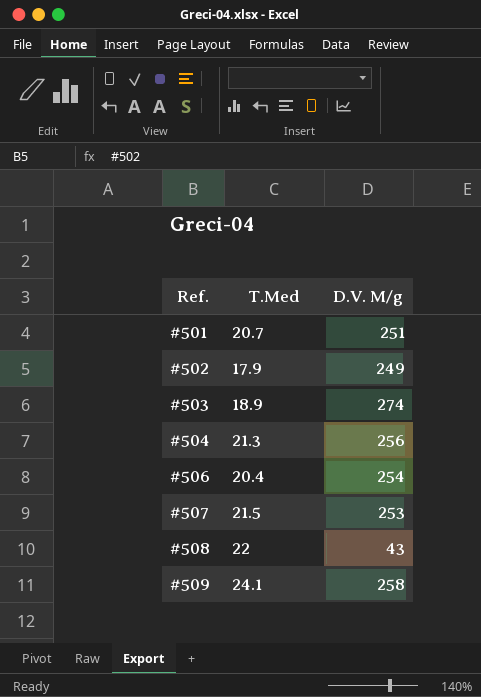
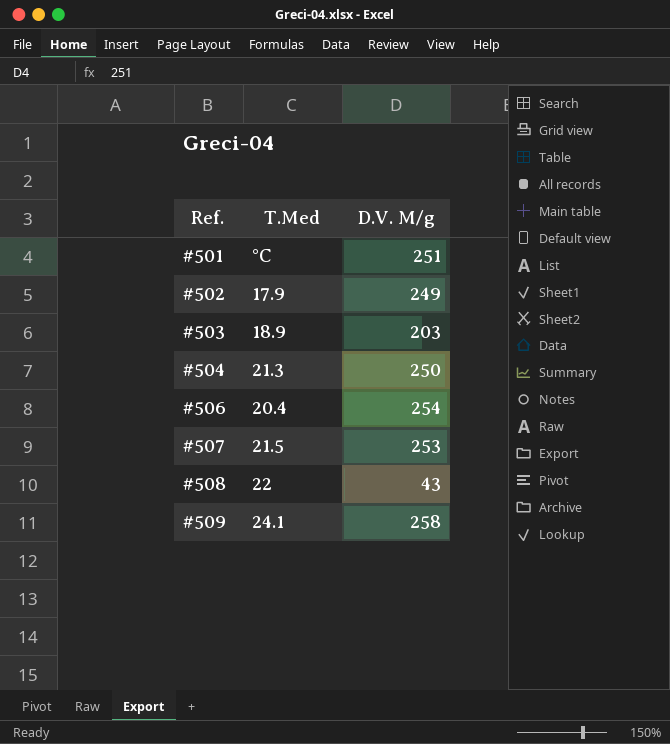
#501 | T.Med: 20.7 -> °C
#503 | D.V. M/g: 274 -> 203
#504 | D.V. M/g: 256 -> 250

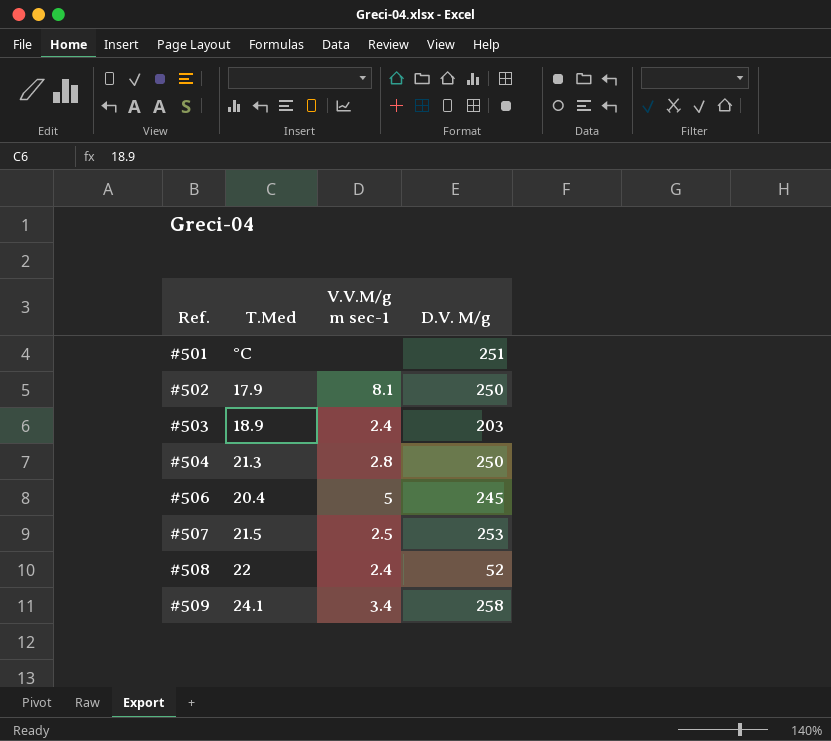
column V.V.M/g m sec-1 | position: none -> 3
#502 | D.V. M/g: 249 -> 250
#506 | D.V. M/g: 254 -> 245
#508 | D.V. M/g: 43 -> 52

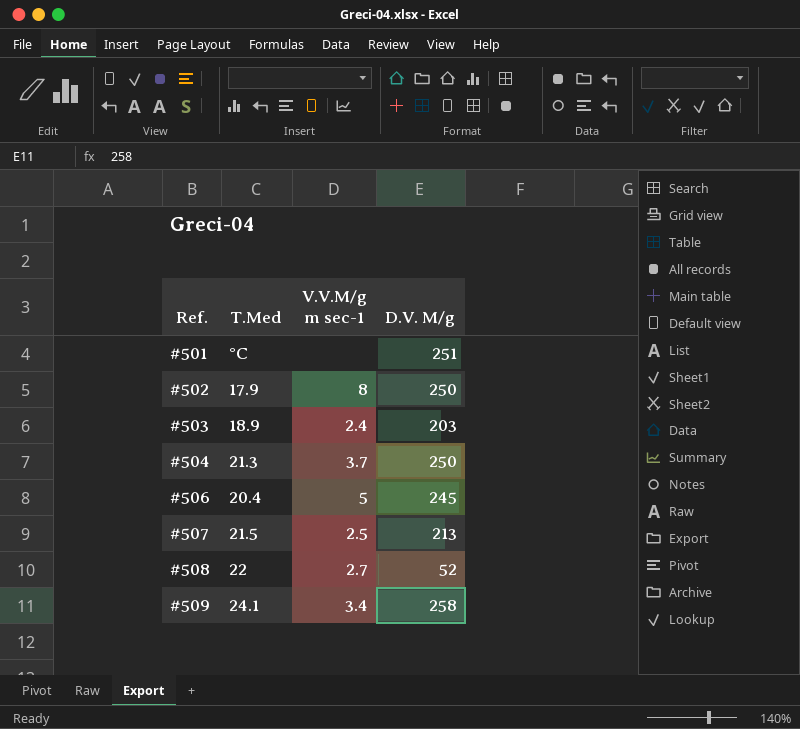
#502 | V.V.M/g m sec-1: 8.1 -> 8
#504 | V.V.M/g m sec-1: 2.8 -> 3.7
#507 | D.V. M/g: 253 -> 213
#508 | V.V.M/g m sec-1: 2.4 -> 2.7

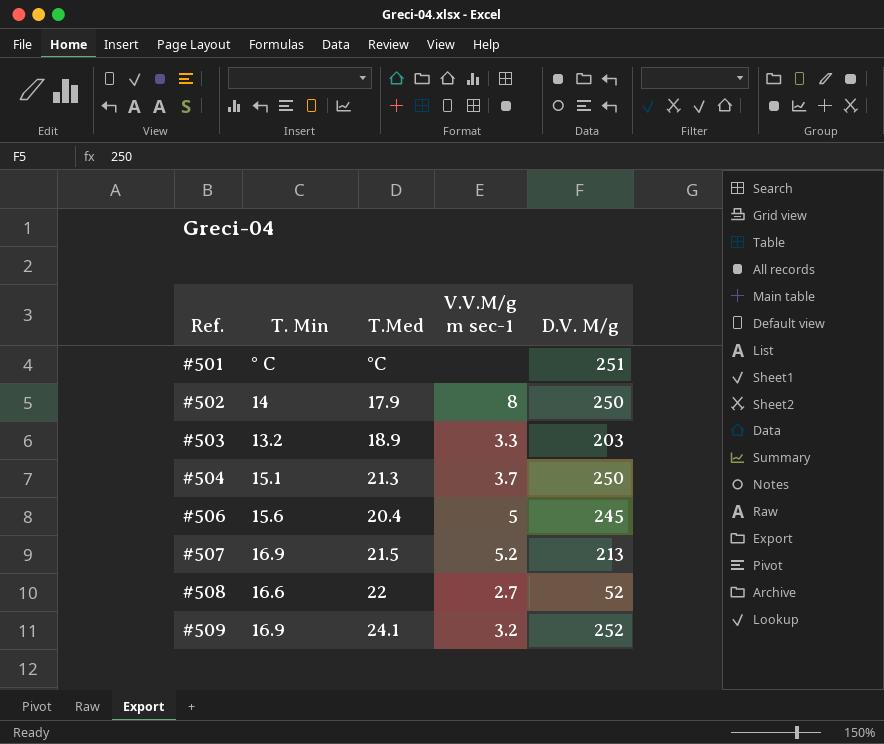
column T. Min | position: none -> 2
#503 | V.V.M/g m sec-1: 2.4 -> 3.3
#507 | V.V.M/g m sec-1: 2.5 -> 5.2
#509 | V.V.M/g m sec-1: 3.4 -> 3.2
#509 | D.V. M/g: 258 -> 252

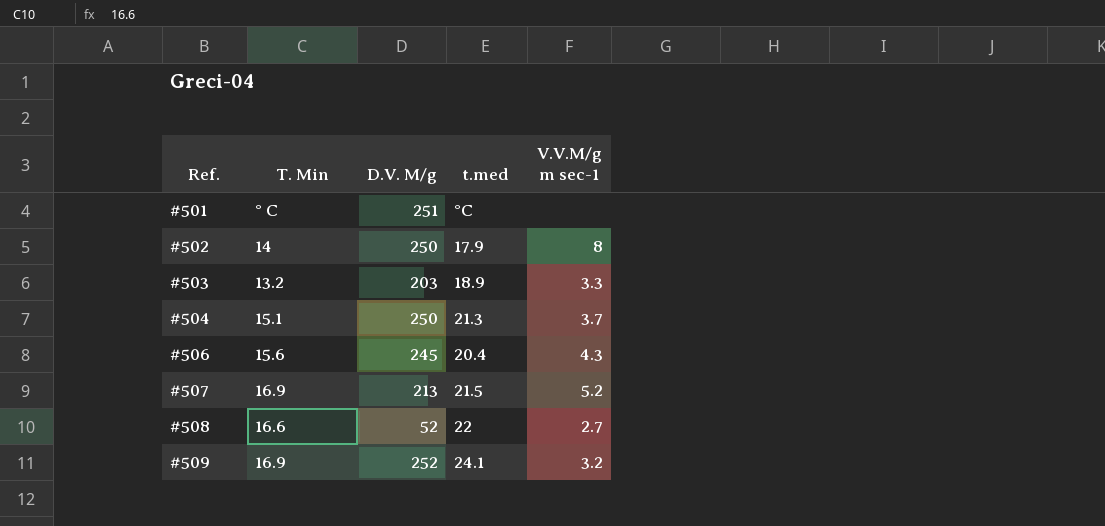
column D.V. M/g | position: 5 -> 3
column name: T.Med -> t.med
#506 | V.V.M/g m sec-1: 5 -> 4.3

